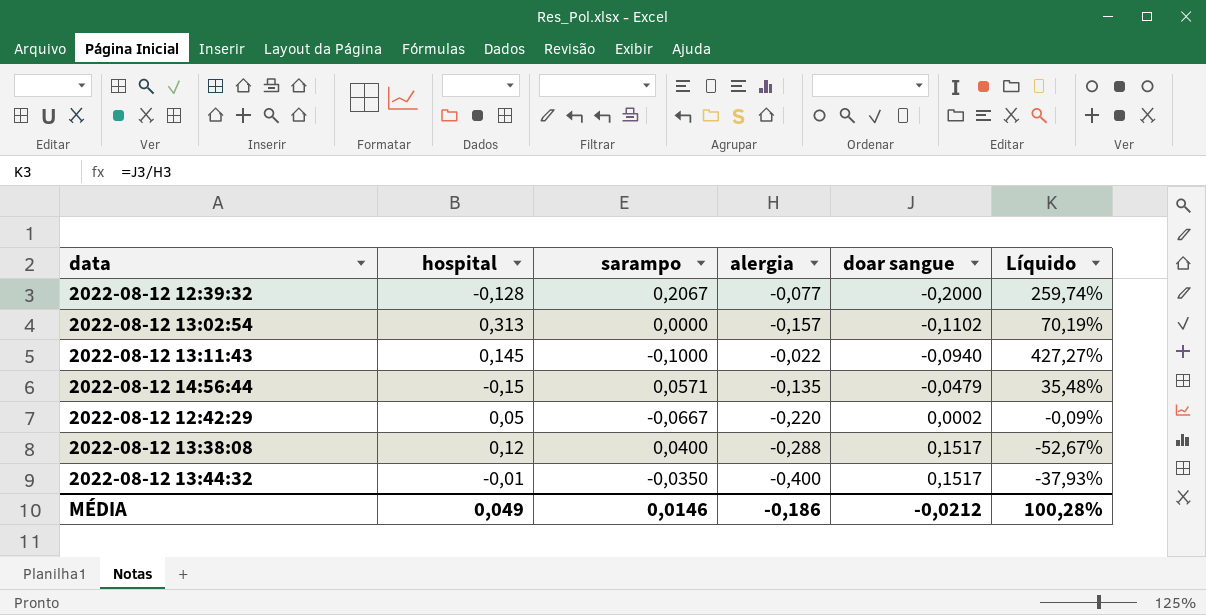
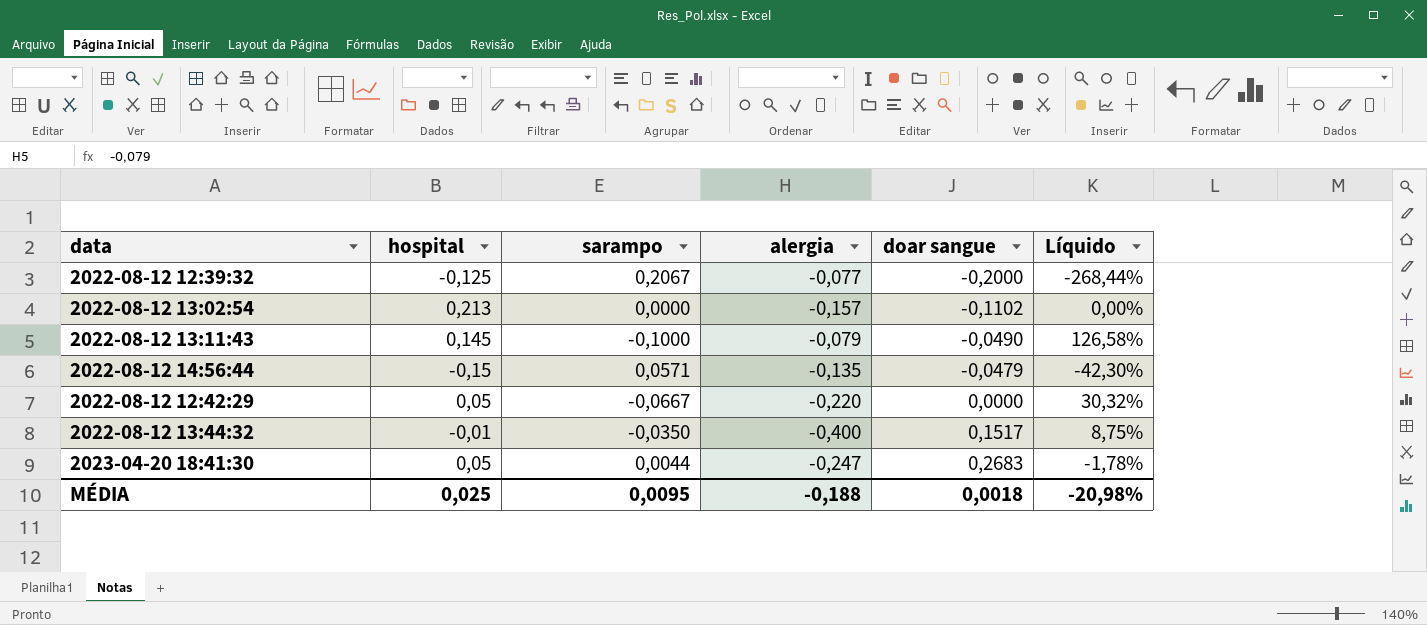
column Líquido | formula: [doar sangue] / [alergia] -> [sarampo] / [alergia]
row 2022-08-12 13:38:08: 0,12 | 0,0400 | -0,288 | 0,1517 | -52,67% -> none
2022-08-12 12:39:32 | hospital: -0,128 -> -0,125
2022-08-12 13:02:54 | hospital: 0,313 -> 0,213
2022-08-12 13:11:43 | alergia: -0,022 -> -0,079
2022-08-12 13:11:43 | doar sangue: -0,0940 -> -0,0490
2022-08-12 12:42:29 | doar sangue: 0,0002 -> 0,0000
row 2023-04-20 18:41:30: none -> 0,05 | 0,0044 | -0,247 | 0,2683 | -1,78%
MÉDIA | hospital: 0,049 -> 0,025
MÉDIA | sarampo: 0,0146 -> 0,0095
MÉDIA | alergia: -0,186 -> -0,188
MÉDIA | doar sangue: -0,0212 -> 0,0018
MÉDIA | Líquido: 100,28% -> -20,98%

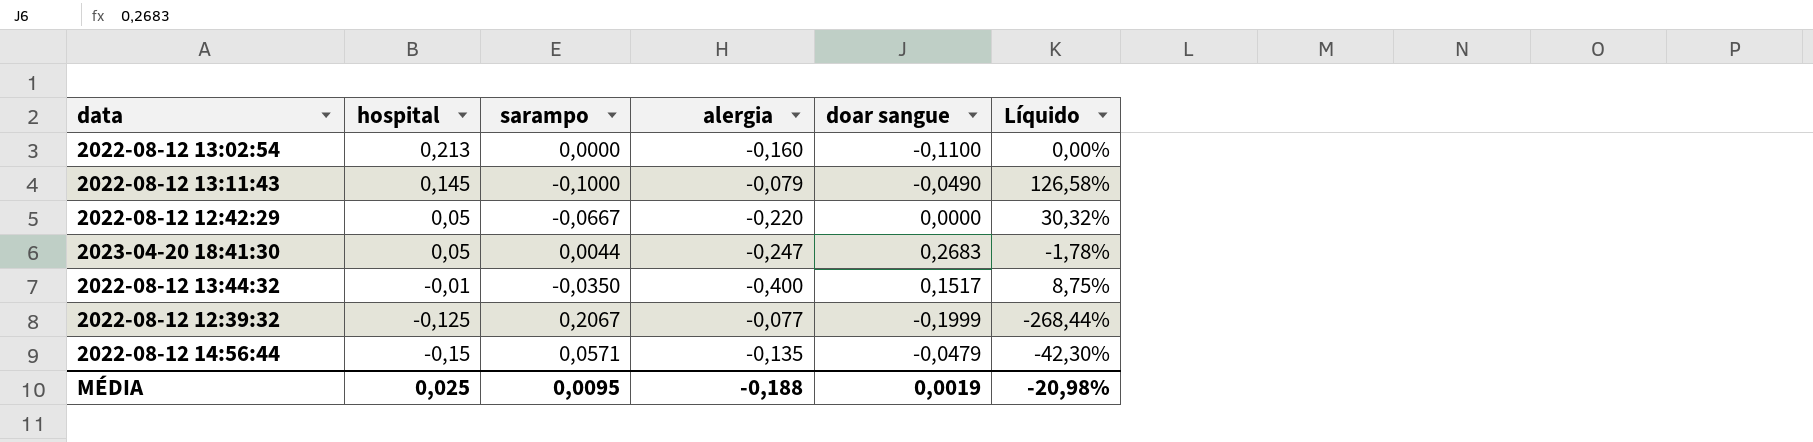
row order: doar sangue ascending -> hospital descending
2022-08-12 13:02:54 | alergia: -0,157 -> -0,160
2022-08-12 13:02:54 | doar sangue: -0,1102 -> -0,1100
2022-08-12 12:39:32 | doar sangue: -0,2000 -> -0,1999
MÉDIA | doar sangue: 0,0018 -> 0,0019

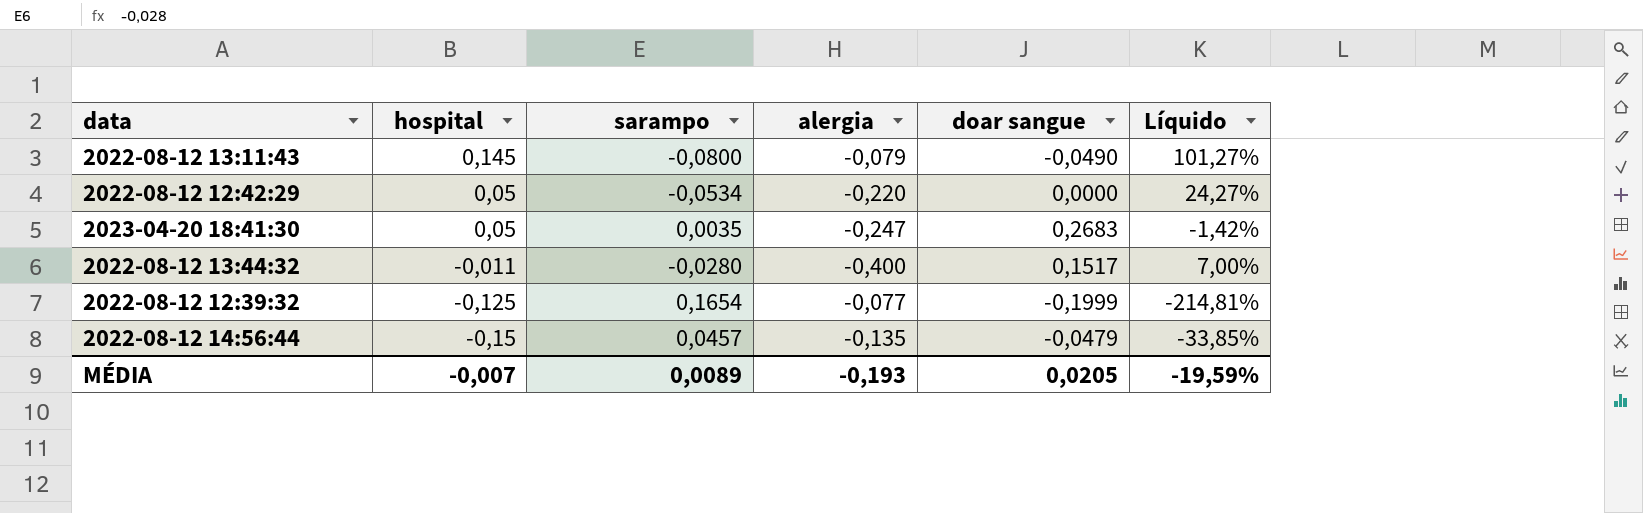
row 2022-08-12 13:02:54: 0,213 | 0,0000 | -0,160 | -0,1100 | 0,00% -> none
2022-08-12 13:11:43 | sarampo: -0,1000 -> -0,0800
2022-08-12 13:11:43 | Líquido: 126,58% -> 101,27%
2022-08-12 12:42:29 | sarampo: -0,0667 -> -0,0534
2022-08-12 12:42:29 | Líquido: 30,32% -> 24,27%
2023-04-20 18:41:30 | sarampo: 0,0044 -> 0,0035
2023-04-20 18:41:30 | Líquido: -1,78% -> -1,42%
2022-08-12 13:44:32 | hospital: -0,01 -> -0,011
2022-08-12 13:44:32 | sarampo: -0,0350 -> -0,0280
2022-08-12 13:44:32 | Líquido: 8,75% -> 7,00%
2022-08-12 12:39:32 | sarampo: 0,2067 -> 0,1654
2022-08-12 12:39:32 | Líquido: -268,44% -> -214,81%
2022-08-12 14:56:44 | sarampo: 0,0571 -> 0,0457
2022-08-12 14:56:44 | Líquido: -42,30% -> -33,85%
MÉDIA | hospital: 0,025 -> -0,007
MÉDIA | sarampo: 0,0095 -> 0,0089
MÉDIA | alergia: -0,188 -> -0,193
MÉDIA | doar sangue: 0,0019 -> 0,0205
MÉDIA | Líquido: -20,98% -> -19,59%

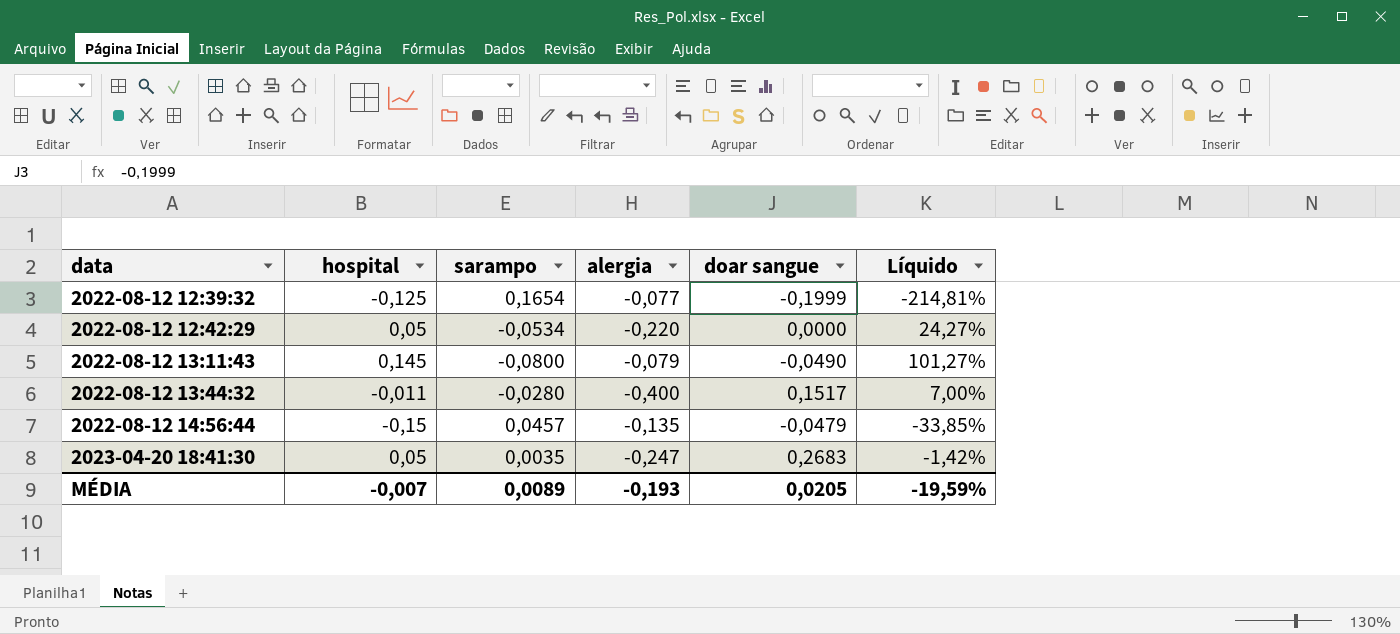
row order: hospital descending -> data ascending

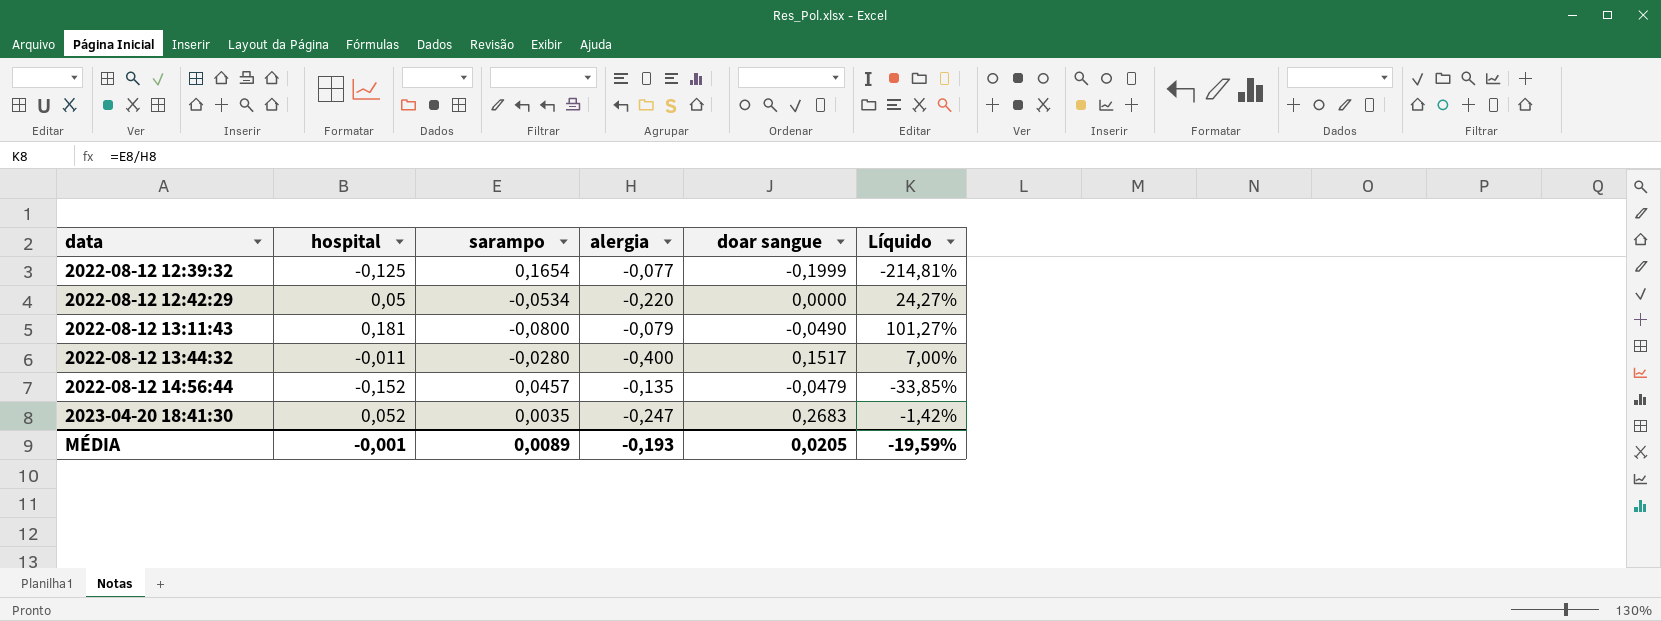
2022-08-12 13:11:43 | hospital: 0,145 -> 0,181
2022-08-12 14:56:44 | hospital: -0,15 -> -0,152
2023-04-20 18:41:30 | hospital: 0,05 -> 0,052
MÉDIA | hospital: -0,007 -> -0,001

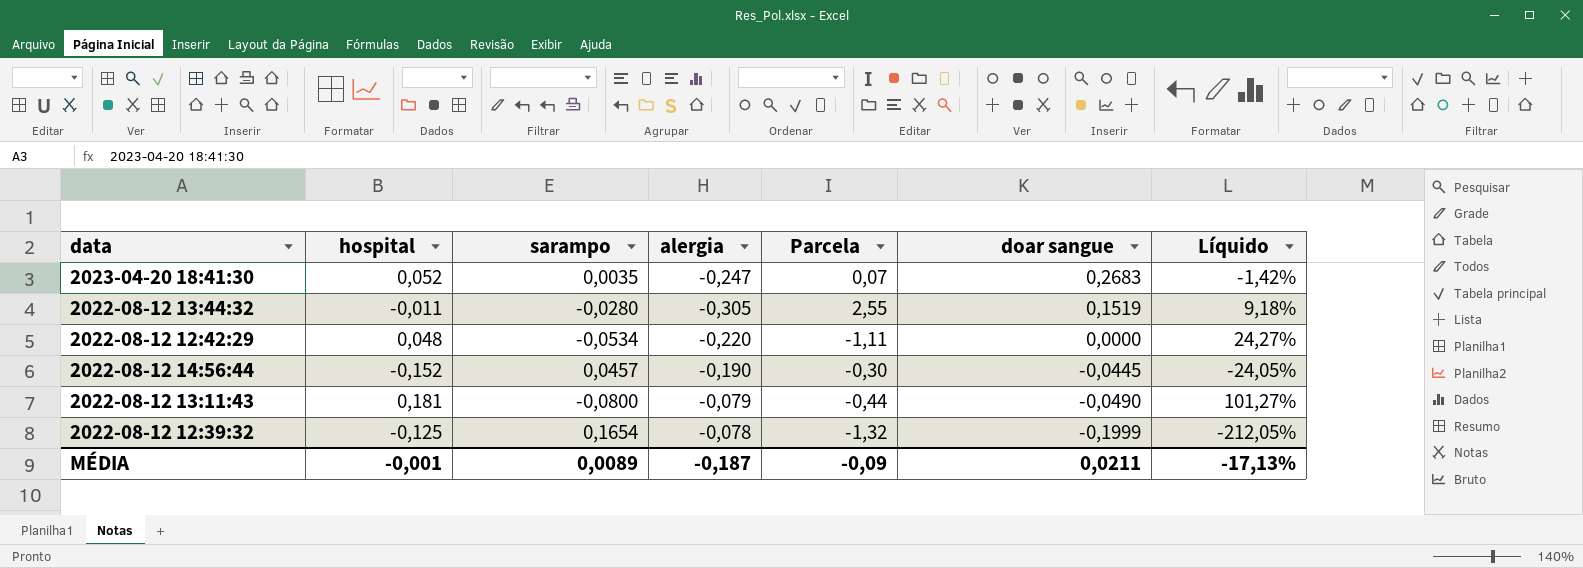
row order: data ascending -> doar sangue descending
column Parcela | formula: none -> [sarampo] / [hospital]
2022-08-12 13:44:32 | alergia: -0,400 -> -0,305
2022-08-12 13:44:32 | doar sangue: 0,1517 -> 0,1519
2022-08-12 13:44:32 | Líquido: 7,00% -> 9,18%
2022-08-12 12:42:29 | hospital: 0,05 -> 0,048
2022-08-12 14:56:44 | alergia: -0,135 -> -0,190
2022-08-12 14:56:44 | doar sangue: -0,0479 -> -0,0445
2022-08-12 14:56:44 | Líquido: -33,85% -> -24,05%
2022-08-12 12:39:32 | alergia: -0,077 -> -0,078
2022-08-12 12:39:32 | Líquido: -214,81% -> -212,05%
MÉDIA | alergia: -0,193 -> -0,187
MÉDIA | doar sangue: 0,0205 -> 0,0211
MÉDIA | Líquido: -19,59% -> -17,13%

